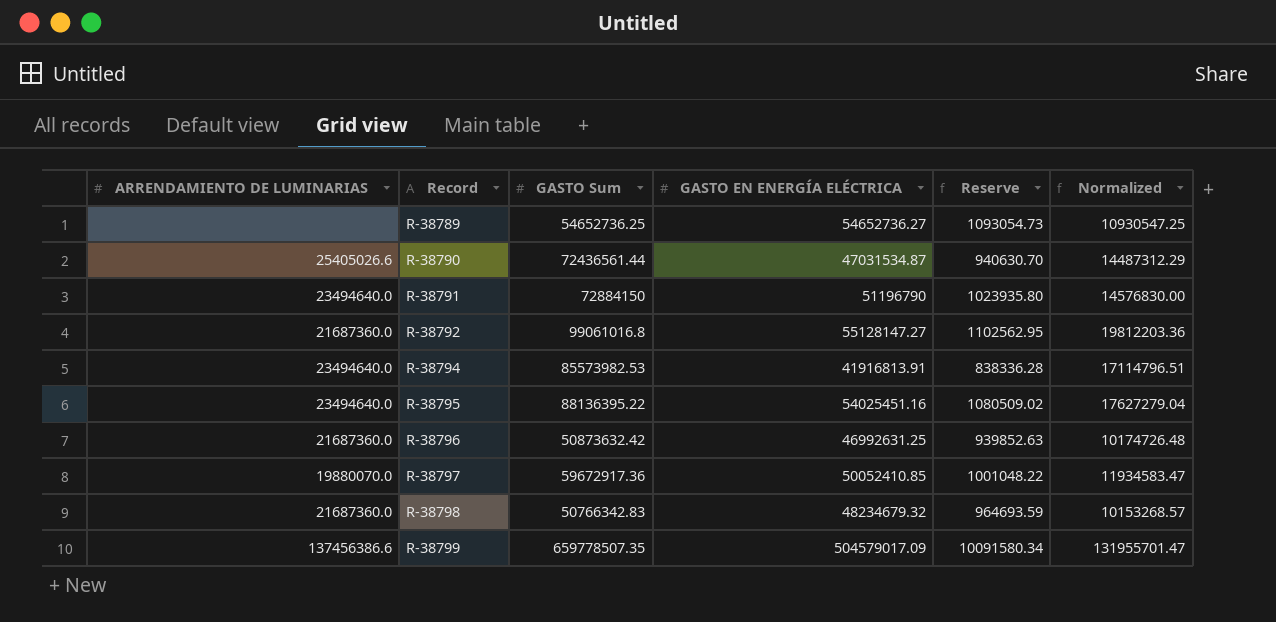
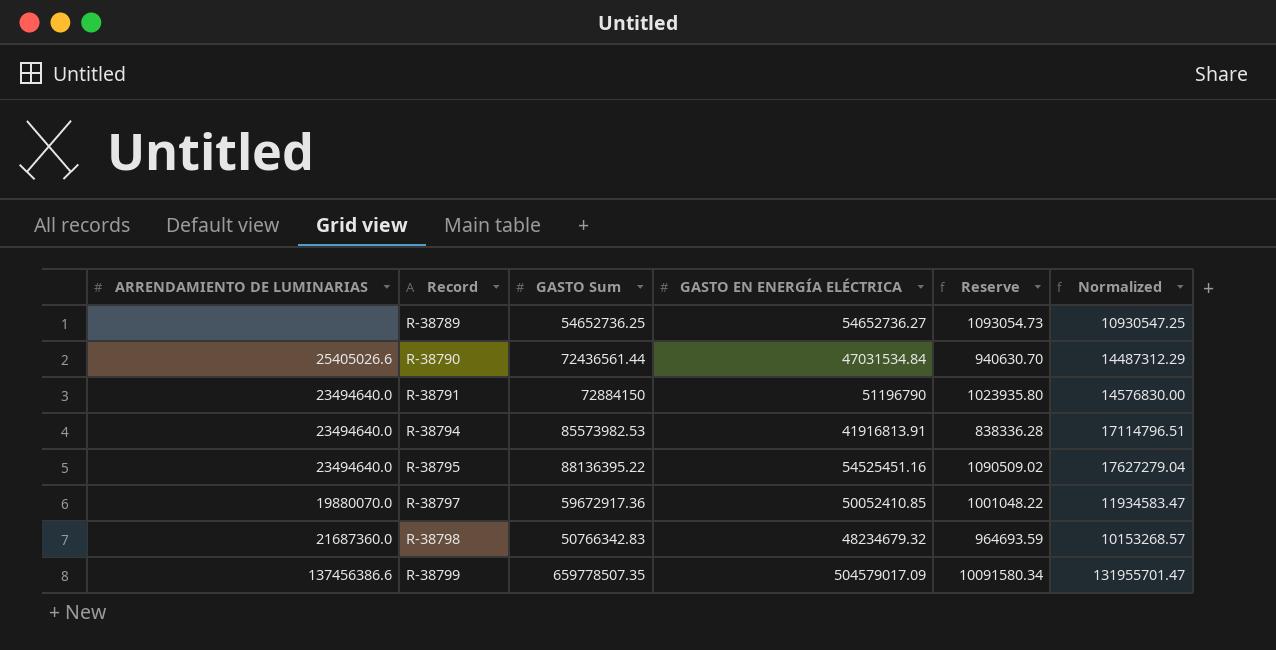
row R-38792: 21687360.0 | 99061016.8 | 55128147.27 | 1102562.95 | 19812203.36 -> none
row R-38796: 21687360.0 | 50873632.42 | 46992631.25 | 939852.63 | 10174726.48 -> none
R-38790 | GASTO EN ENERGÍA ELÉCTRICA: 47031534.87 -> 47031534.84
R-38795 | GASTO EN ENERGÍA ELÉCTRICA: 54025451.16 -> 54525451.16
R-38795 | Reserve: 1080509.02 -> 1090509.02

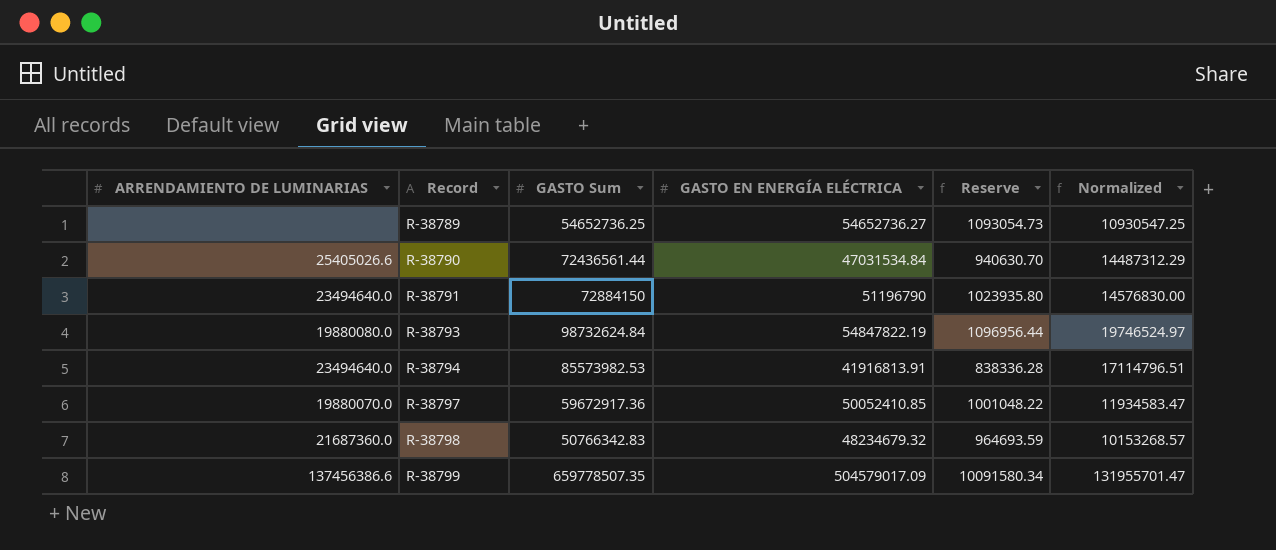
row R-38795: 23494640.0 | 88136395.22 | 54525451.16 | 1090509.02 | 17627279.04 -> none
row R-38793: none -> 19880080.0 | 98732624.84 | 54847822.19 | 1096956.44 | 19746524.97

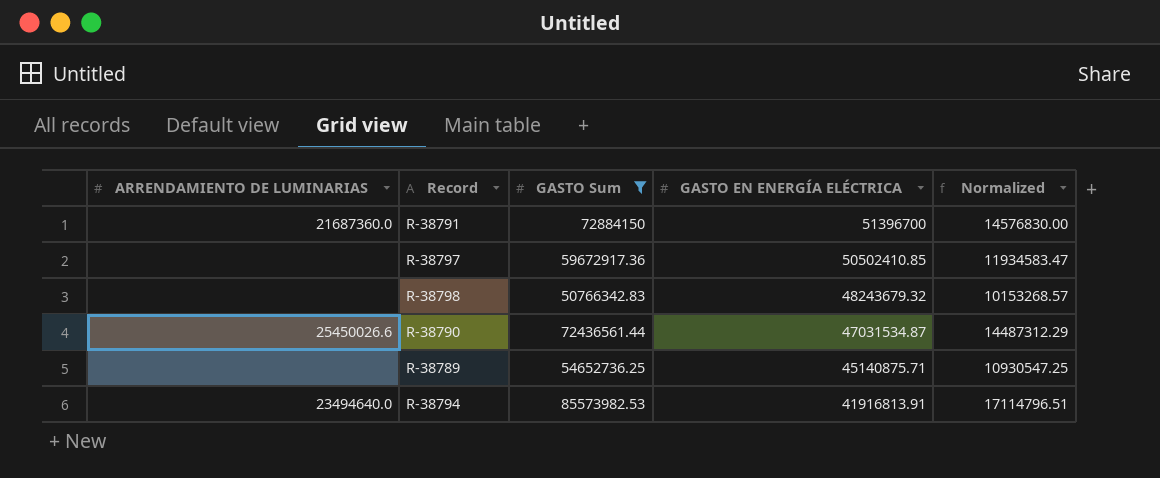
filter: none -> GASTO Sum <= 85573982.53
row order: Record ascending -> GASTO EN ENERGÍA ELÉCTRICA descending
column Reserve | formula: [GASTO EN ENERGÍA ELÉCTRICA] * 0.02 -> none
R-38791 | ARRENDAMIENTO DE LUMINARIAS: 23494640.0 -> 21687360.0
R-38791 | GASTO EN ENERGÍA ELÉCTRICA: 51196790 -> 51396700
R-38797 | ARRENDAMIENTO DE LUMINARIAS: 19880070.0 -> none
R-38797 | GASTO EN ENERGÍA ELÉCTRICA: 50052410.85 -> 50502410.85
R-38798 | ARRENDAMIENTO DE LUMINARIAS: 21687360.0 -> none
R-38798 | GASTO EN ENERGÍA ELÉCTRICA: 48234679.32 -> 48243679.32
R-38790 | ARRENDAMIENTO DE LUMINARIAS: 25405026.6 -> 25450026.6
R-38790 | GASTO EN ENERGÍA ELÉCTRICA: 47031534.84 -> 47031534.87
R-38789 | GASTO EN ENERGÍA ELÉCTRICA: 54652736.27 -> 45140875.71

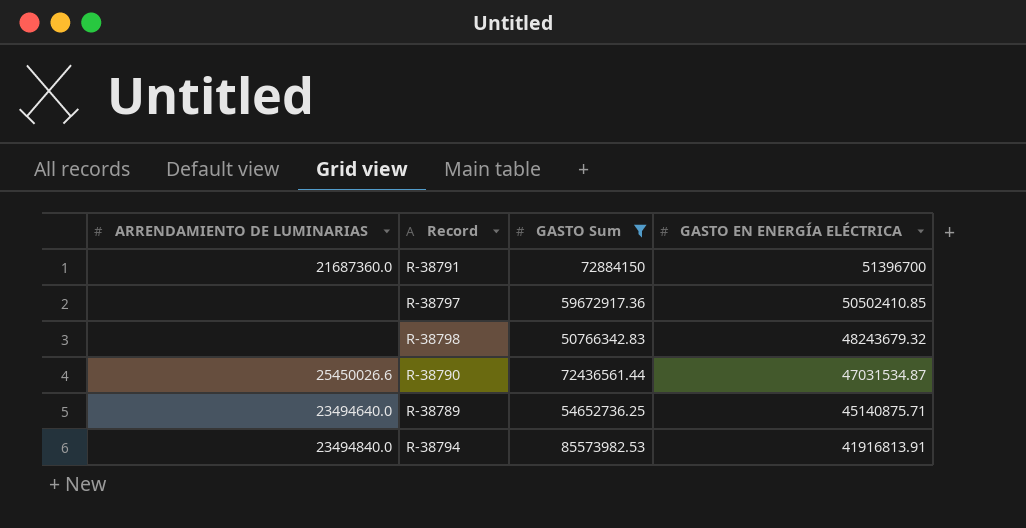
column Normalized | formula: [GASTO Sum] * 0.2 -> none
R-38789 | ARRENDAMIENTO DE LUMINARIAS: none -> 23494640.0
R-38794 | ARRENDAMIENTO DE LUMINARIAS: 23494640.0 -> 23494840.0

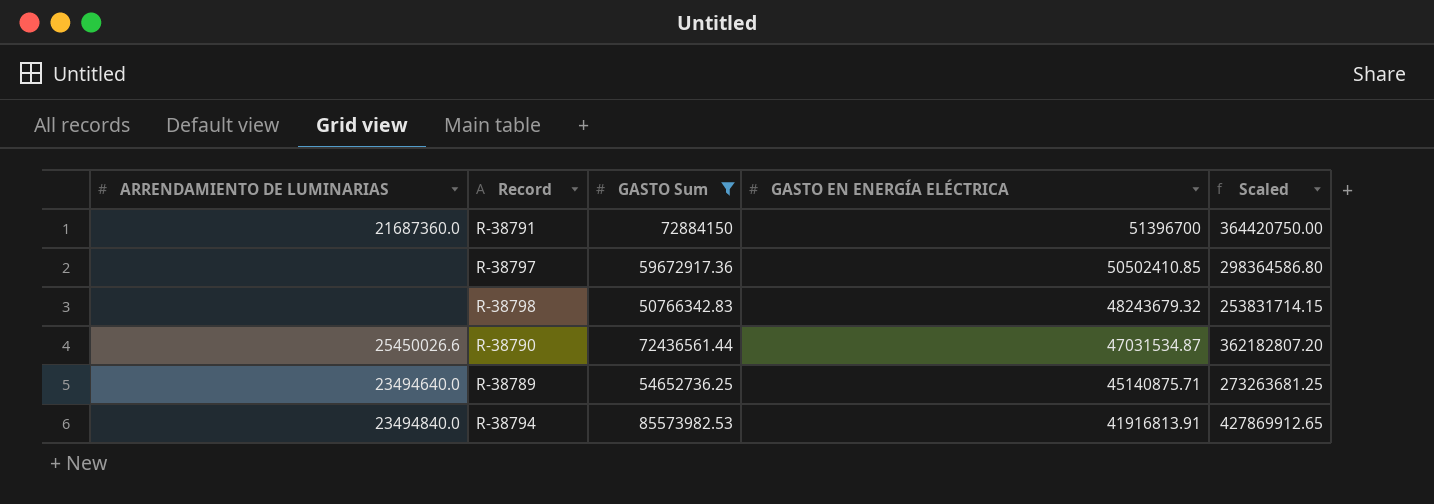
column Scaled | formula: none -> [GASTO Sum] * 5

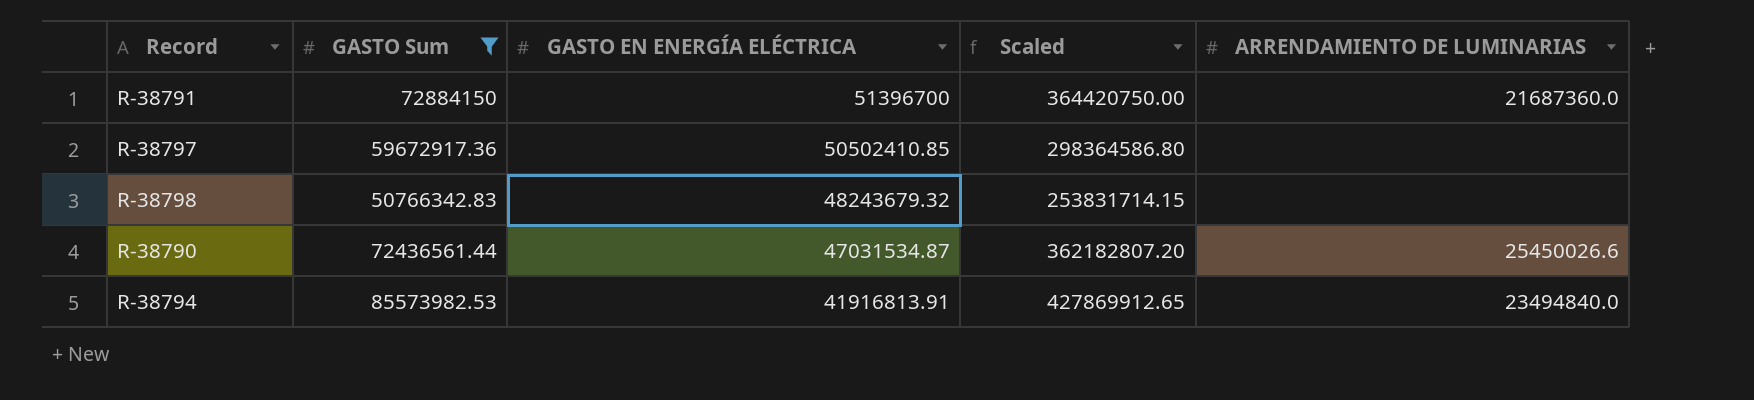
column ARRENDAMIENTO DE LUMINARIAS | position: 1 -> 5
row R-38789: 23494640.0 | 54652736.25 | 45140875.71 | 273263681.25 -> none

